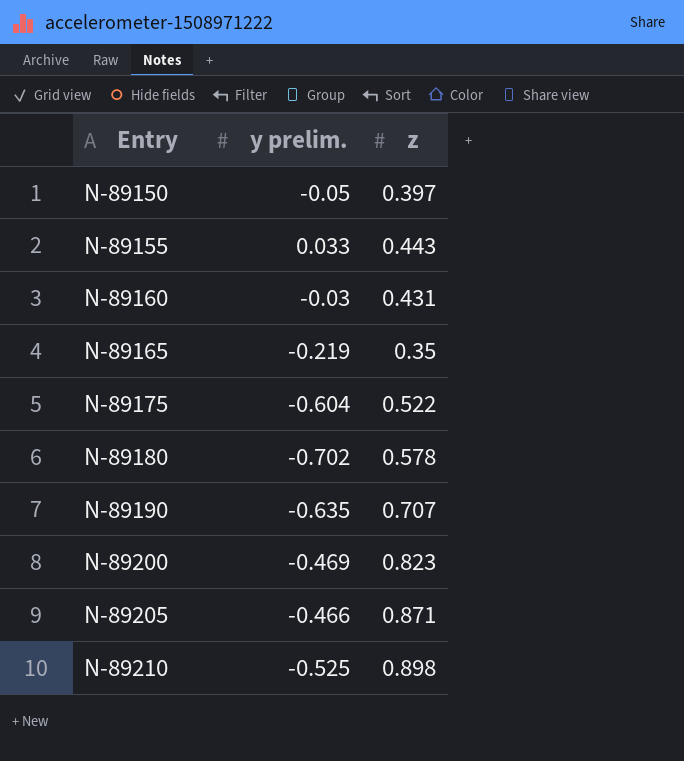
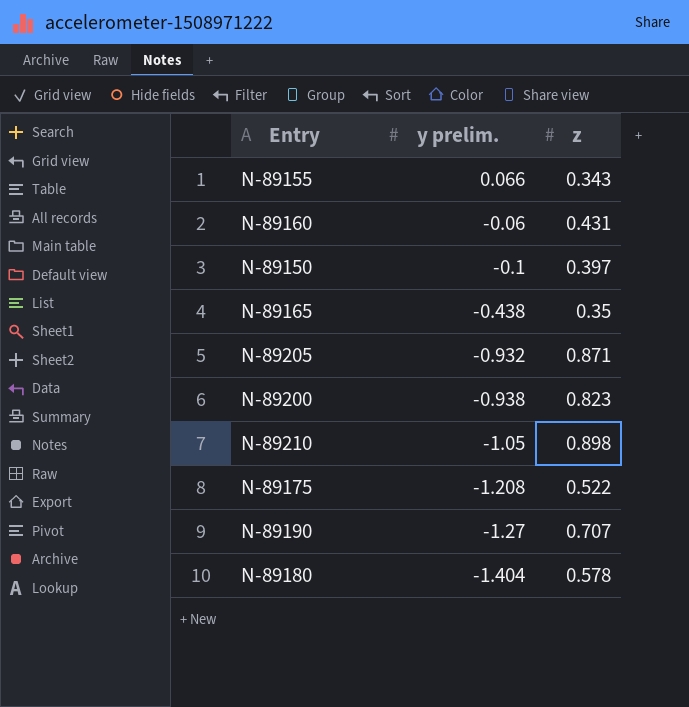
row order: Entry ascending -> y prelim. descending
N-89155 | y prelim.: 0.033 -> 0.066
N-89155 | z: 0.443 -> 0.343
N-89160 | y prelim.: -0.03 -> -0.06
N-89150 | y prelim.: -0.05 -> -0.1
N-89165 | y prelim.: -0.219 -> -0.438
N-89205 | y prelim.: -0.466 -> -0.932
N-89200 | y prelim.: -0.469 -> -0.938
N-89210 | y prelim.: -0.525 -> -1.05
N-89175 | y prelim.: -0.604 -> -1.208
N-89190 | y prelim.: -0.635 -> -1.27
N-89180 | y prelim.: -0.702 -> -1.404

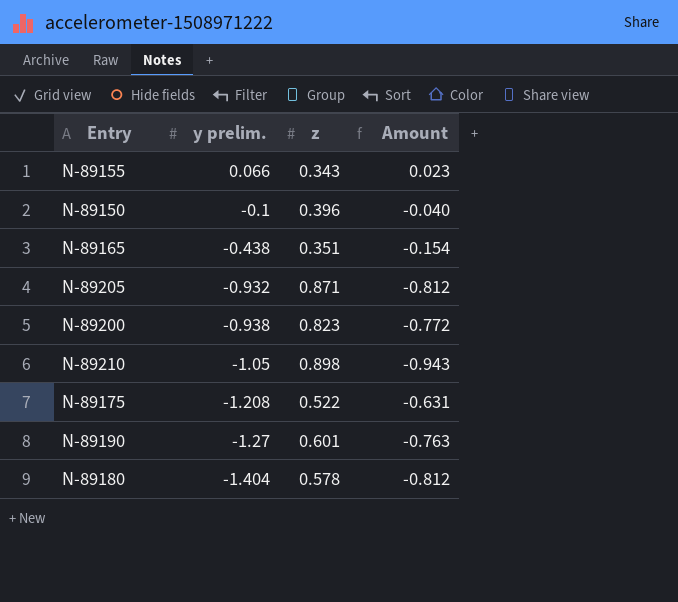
column Amount | formula: none -> [y prelim.] * [z]
row N-89160: -0.06 | 0.431 -> none
N-89150 | z: 0.397 -> 0.396
N-89165 | z: 0.35 -> 0.351
N-89190 | z: 0.707 -> 0.601

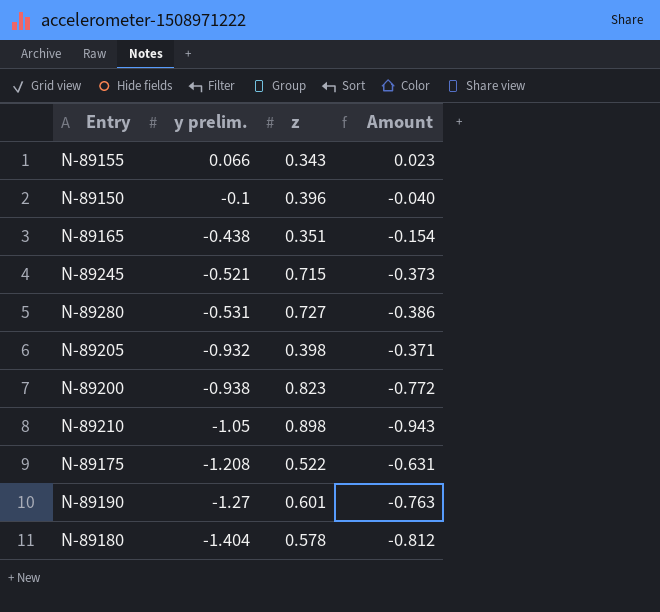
row N-89245: none -> -0.521 | 0.715 | -0.373
row N-89280: none -> -0.531 | 0.727 | -0.386
N-89205 | z: 0.871 -> 0.398
N-89205 | Amount: -0.812 -> -0.371

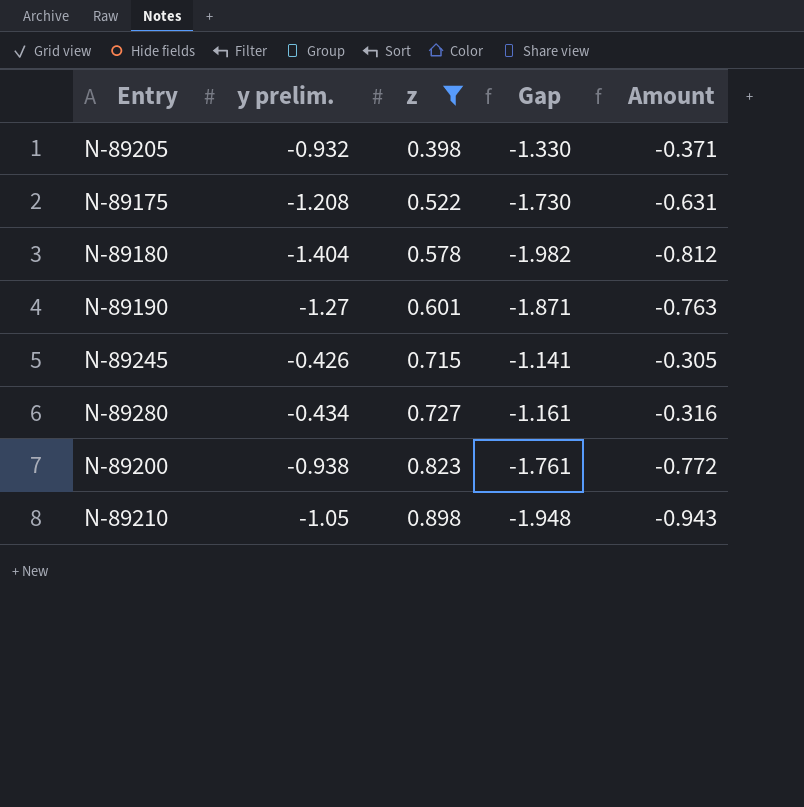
filter: none -> z >= 0.398
row order: y prelim. descending -> z ascending
column Gap | formula: none -> [y prelim.] - [z]
N-89245 | y prelim.: -0.521 -> -0.426
N-89245 | Amount: -0.373 -> -0.305
N-89280 | y prelim.: -0.531 -> -0.434
N-89280 | Amount: -0.386 -> -0.316

